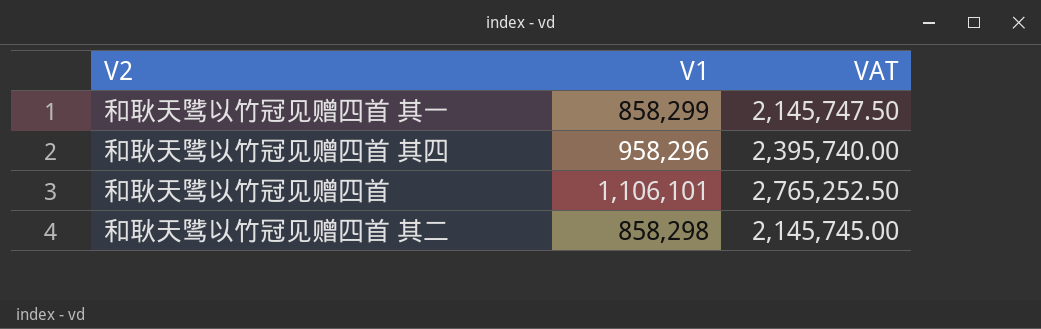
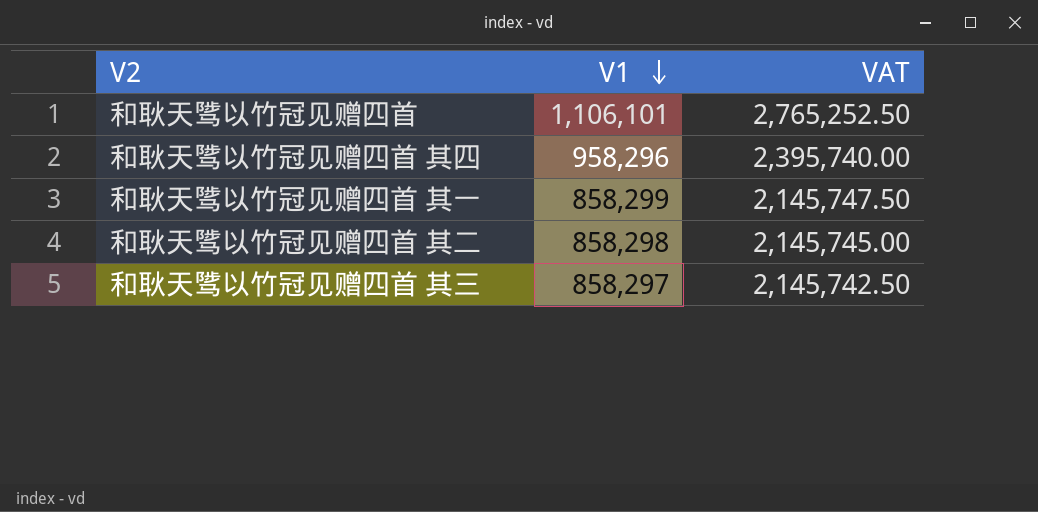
row order: none -> V1 descending
row 和耿天骘以竹冠见赠四首 其三: none -> 858,297 | 2,145,742.50

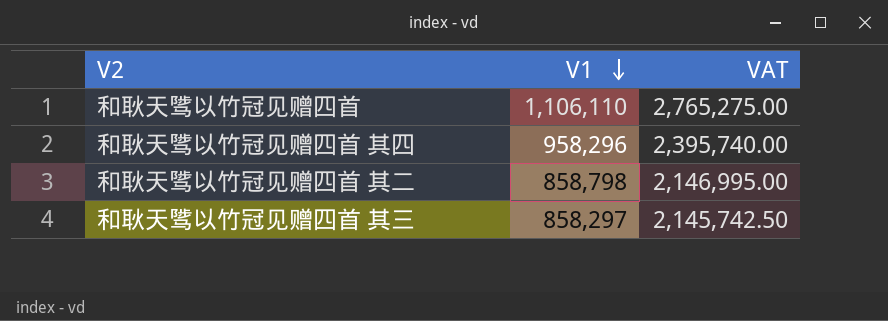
row 和耿天骘以竹冠见赠四首 其一: 858,299 | 2,145,747.50 -> none
和耿天骘以竹冠见赠四首 | V1: 1,106,101 -> 1,106,110
和耿天骘以竹冠见赠四首 | VAT: 2,765,252.50 -> 2,765,275.00
和耿天骘以竹冠见赠四首 其二 | V1: 858,298 -> 858,798
和耿天骘以竹冠见赠四首 其二 | VAT: 2,145,745.00 -> 2,146,995.00

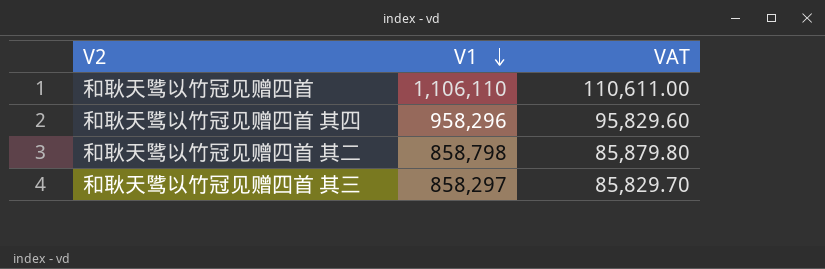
column VAT | formula: [V1] * 2.5 -> [V1] * 0.1

